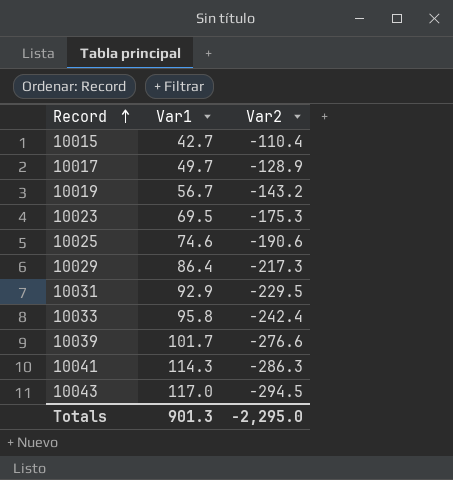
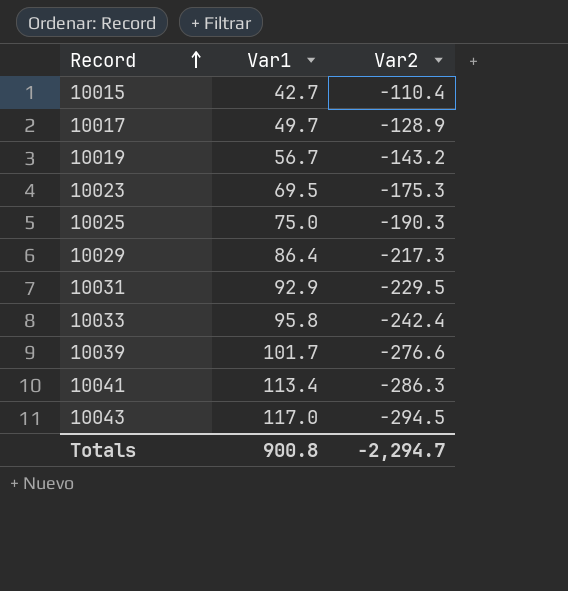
10025 | Var1: 74.6 -> 75.0
10025 | Var2: -190.6 -> -190.3
10041 | Var1: 114.3 -> 113.4
Totals | Var1: 901.3 -> 900.8
Totals | Var2: -2,295.0 -> -2,294.7

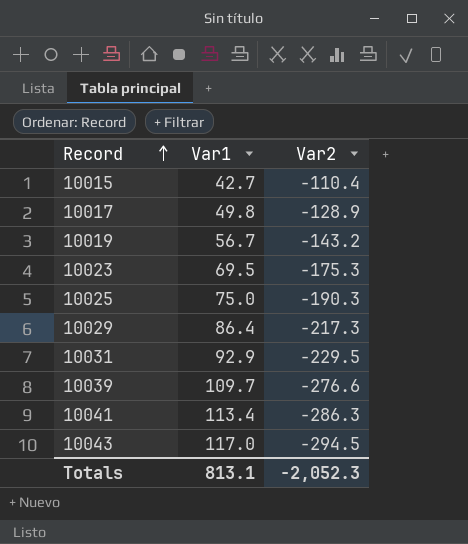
row 10033: 95.8 | -242.4 -> none
10017 | Var1: 49.7 -> 49.8
10039 | Var1: 101.7 -> 109.7
Totals | Var1: 900.8 -> 813.1
Totals | Var2: -2,294.7 -> -2,052.3

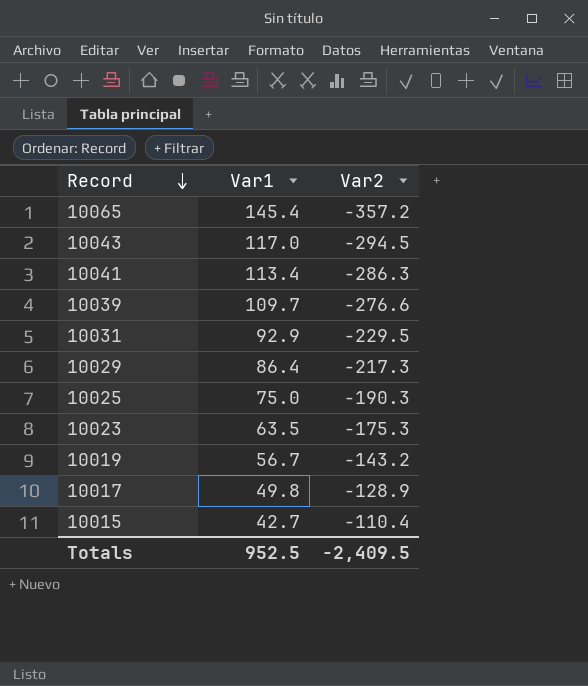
row order: Record ascending -> Record descending
row 10065: none -> 145.4 | -357.2
10023 | Var1: 69.5 -> 63.5
Totals | Var1: 813.1 -> 952.5
Totals | Var2: -2,052.3 -> -2,409.5

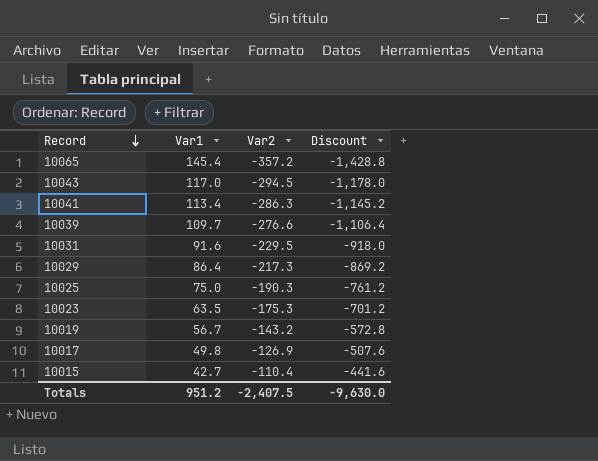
column Discount | formula: none -> [Var2] * 4
10031 | Var1: 92.9 -> 91.6
10017 | Var2: -128.9 -> -126.9
Totals | Var1: 952.5 -> 951.2
Totals | Var2: -2,409.5 -> -2,407.5

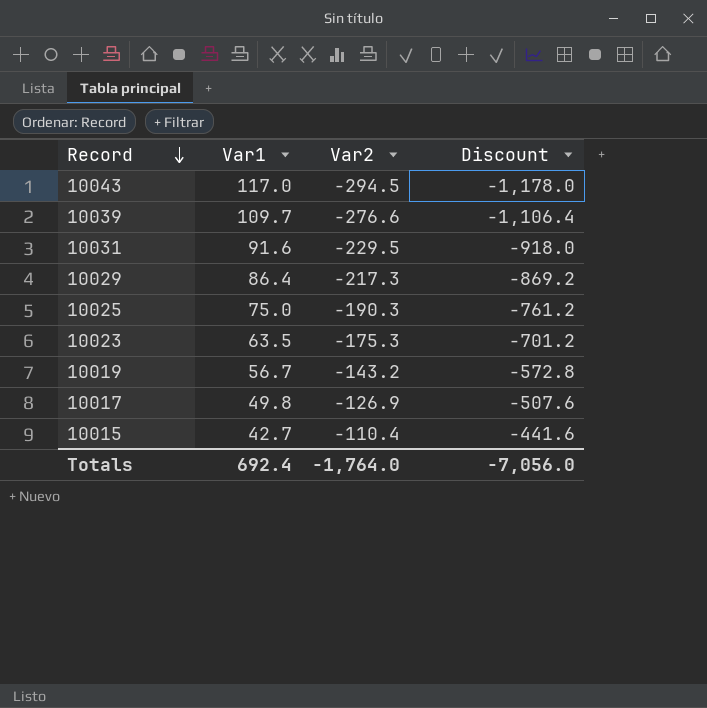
row 10065: 145.4 | -357.2 | -1,428.8 -> none
row 10041: 113.4 | -286.3 | -1,145.2 -> none
Totals | Var1: 951.2 -> 692.4
Totals | Var2: -2,407.5 -> -1,764.0
Totals | Discount: -9,630.0 -> -7,056.0

